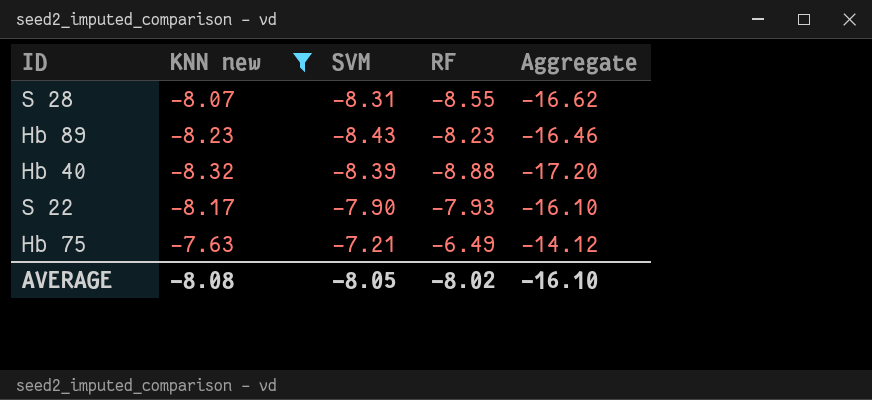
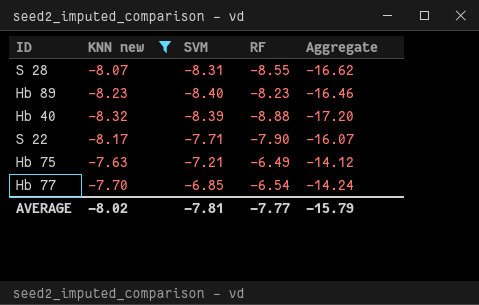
Hb 89 | SVM: -8.43 -> -8.40
S 22 | SVM: -7.90 -> -7.71
S 22 | RF: -7.93 -> -7.90
S 22 | Aggregate: -16.10 -> -16.07
row Hb 77: none -> -7.70 | -6.85 | -6.54 | -14.24
AVERAGE | KNN new: -8.08 -> -8.02
AVERAGE | SVM: -8.05 -> -7.81
AVERAGE | RF: -8.02 -> -7.77
AVERAGE | Aggregate: -16.10 -> -15.79

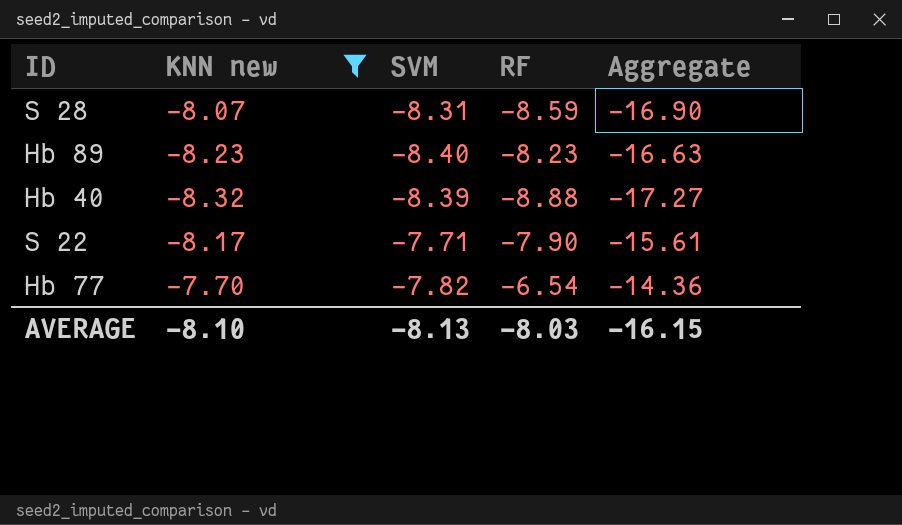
column Aggregate | formula: [KNN new] + [RF] -> [SVM] + [RF]
row Hb 75: -7.63 | -7.21 | -6.49 | -14.12 -> none
S 28 | RF: -8.55 -> -8.59
Hb 77 | SVM: -6.85 -> -7.82
AVERAGE | KNN new: -8.02 -> -8.10
AVERAGE | SVM: -7.81 -> -8.13
AVERAGE | RF: -7.77 -> -8.03
AVERAGE | Aggregate: -15.79 -> -16.15

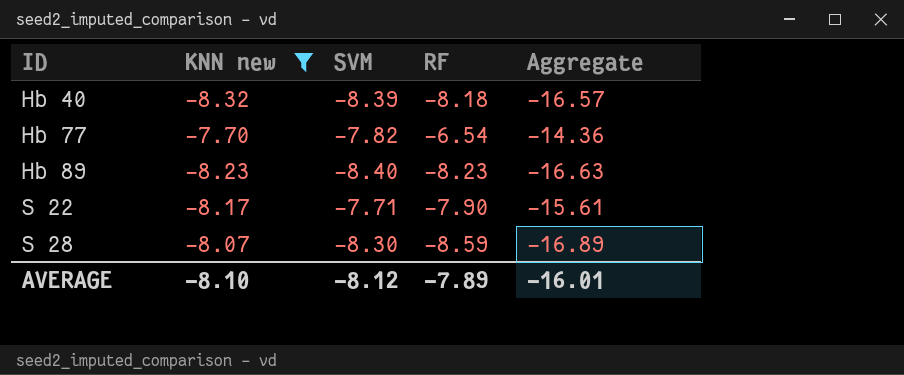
row order: none -> ID ascending
Hb 40 | RF: -8.88 -> -8.18
Hb 40 | Aggregate: -17.27 -> -16.57
S 28 | SVM: -8.31 -> -8.30
S 28 | Aggregate: -16.90 -> -16.89
AVERAGE | SVM: -8.13 -> -8.12
AVERAGE | RF: -8.03 -> -7.89
AVERAGE | Aggregate: -16.15 -> -16.01

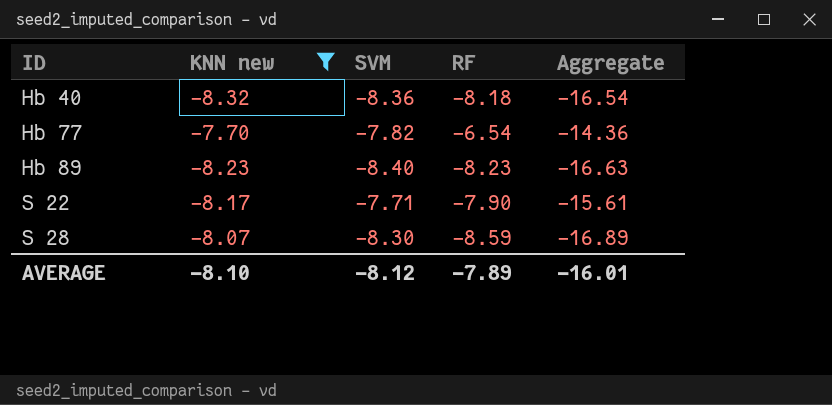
Hb 40 | SVM: -8.39 -> -8.36
Hb 40 | Aggregate: -16.57 -> -16.54

